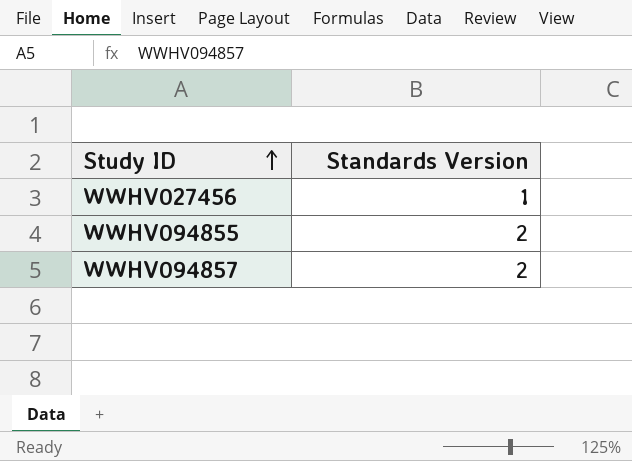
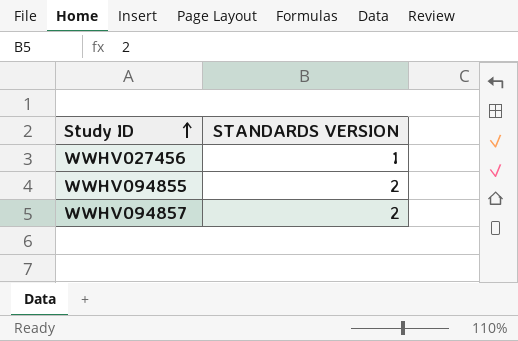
column name: Standards Version -> STANDARDS VERSION

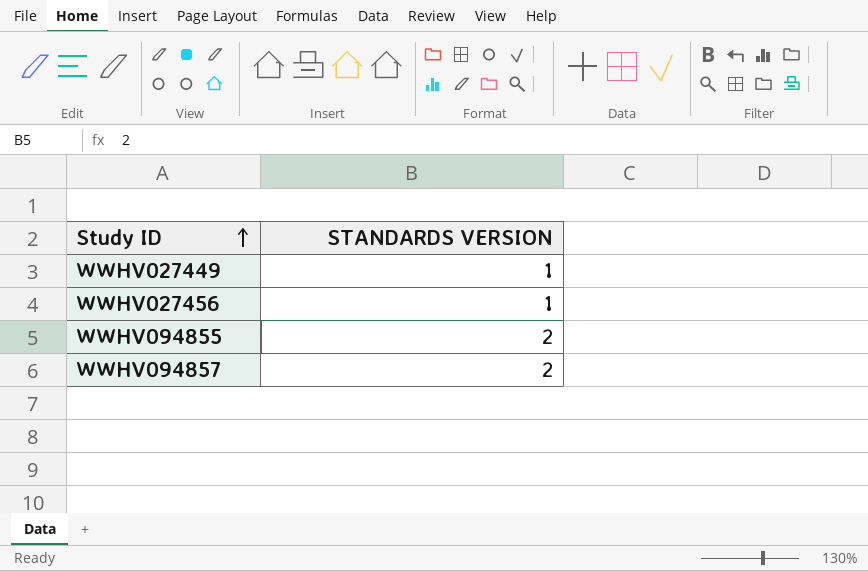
row WWHV027449: none -> 1

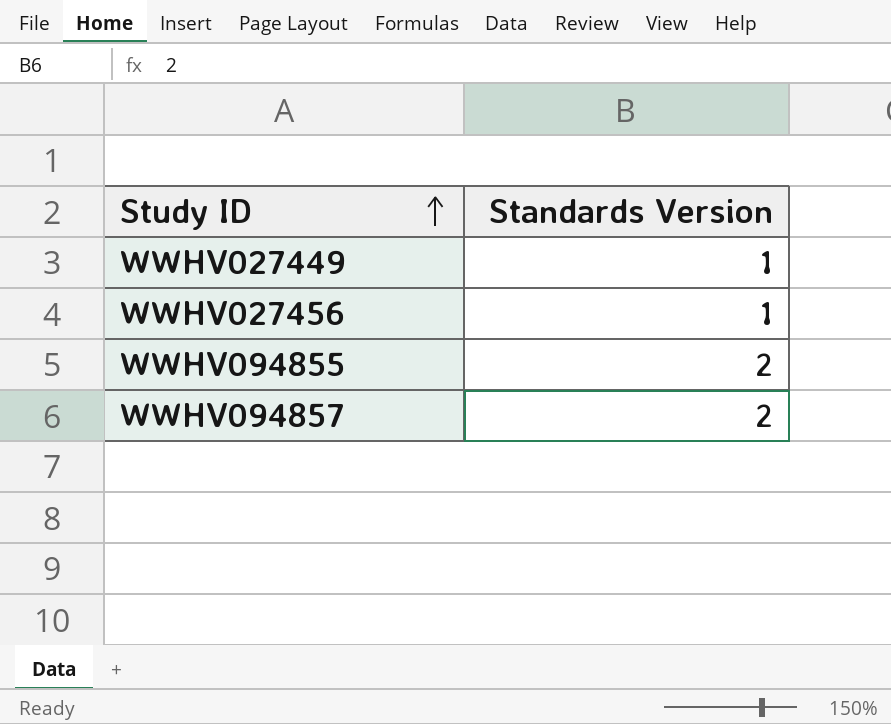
column name: STANDARDS VERSION -> Standards Version

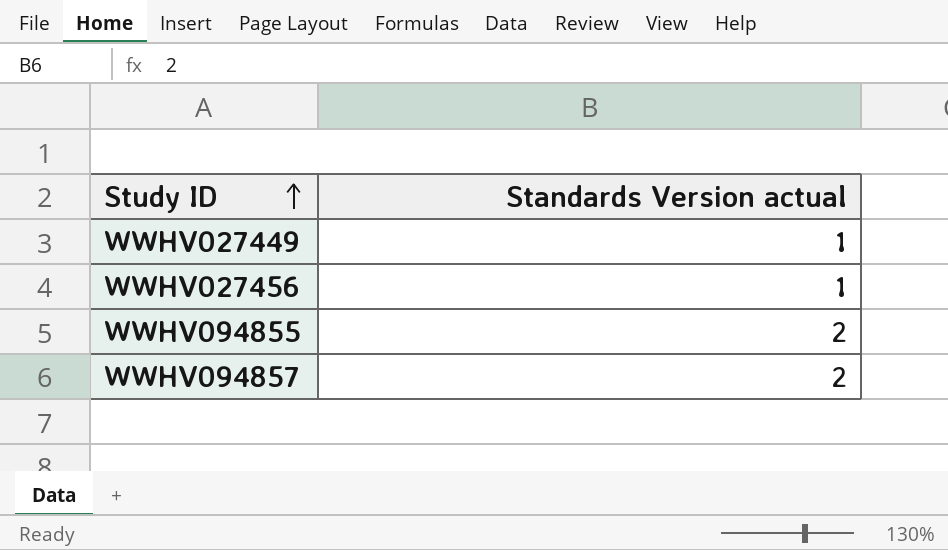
column name: Standards Version -> Standards Version actual

